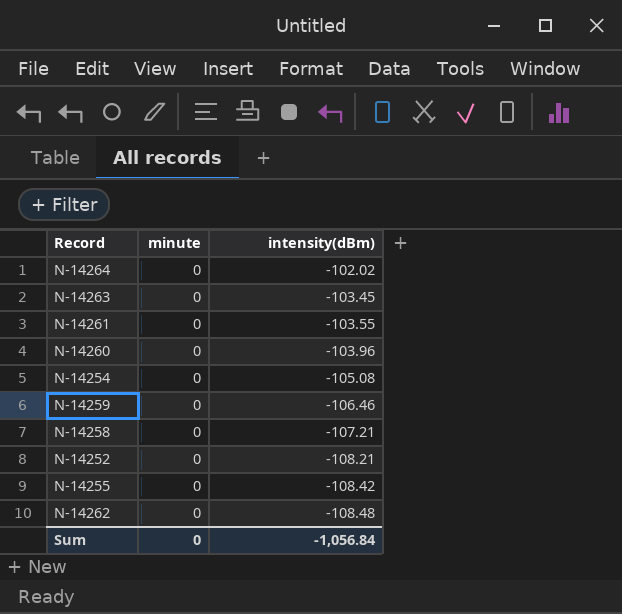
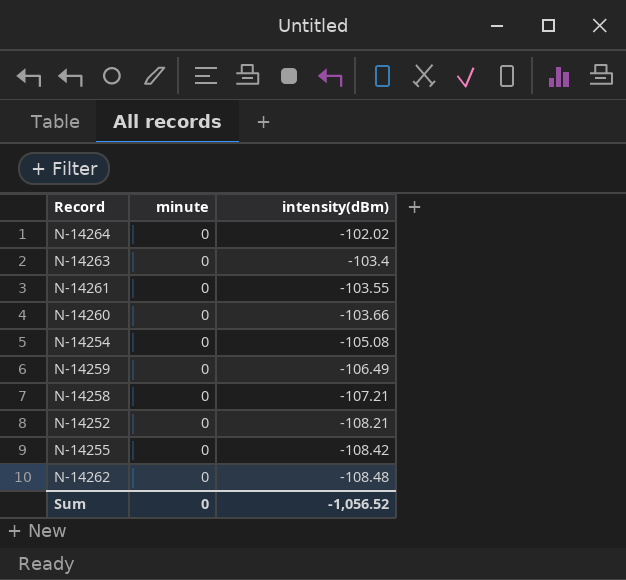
N-14263 | intensity(dBm): -103.45 -> -103.4
N-14260 | intensity(dBm): -103.96 -> -103.66
N-14259 | intensity(dBm): -106.46 -> -106.49
Sum | intensity(dBm): -1,056.84 -> -1,056.52

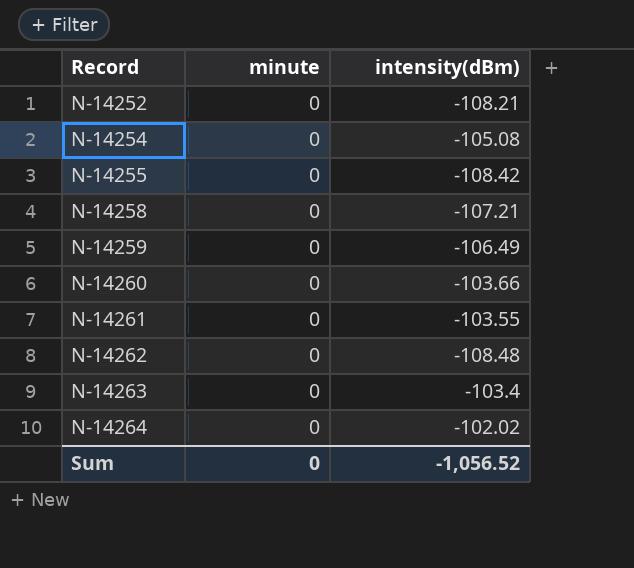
row order: intensity(dBm) descending -> Record ascending

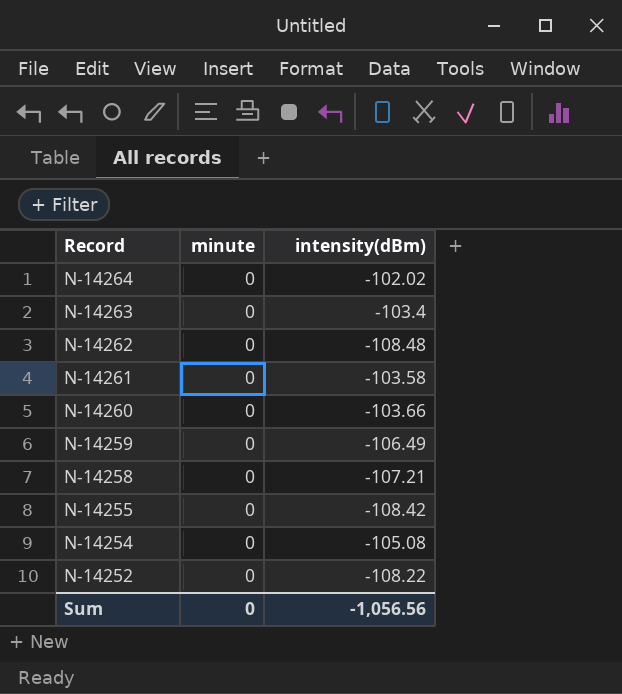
row order: Record ascending -> Record descending
N-14261 | intensity(dBm): -103.55 -> -103.58
N-14252 | intensity(dBm): -108.21 -> -108.22
Sum | intensity(dBm): -1,056.52 -> -1,056.56

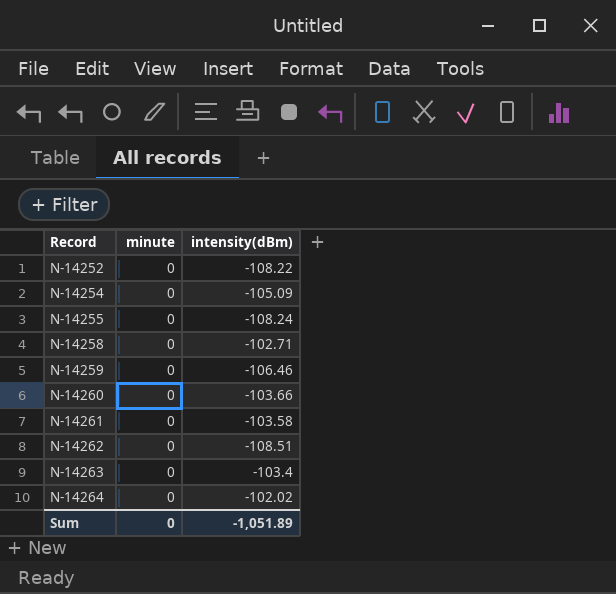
row order: Record descending -> Record ascending
N-14254 | intensity(dBm): -105.08 -> -105.09
N-14255 | intensity(dBm): -108.42 -> -108.24
N-14258 | intensity(dBm): -107.21 -> -102.71
N-14259 | intensity(dBm): -106.49 -> -106.46
N-14262 | intensity(dBm): -108.48 -> -108.51
Sum | intensity(dBm): -1,056.56 -> -1,051.89

